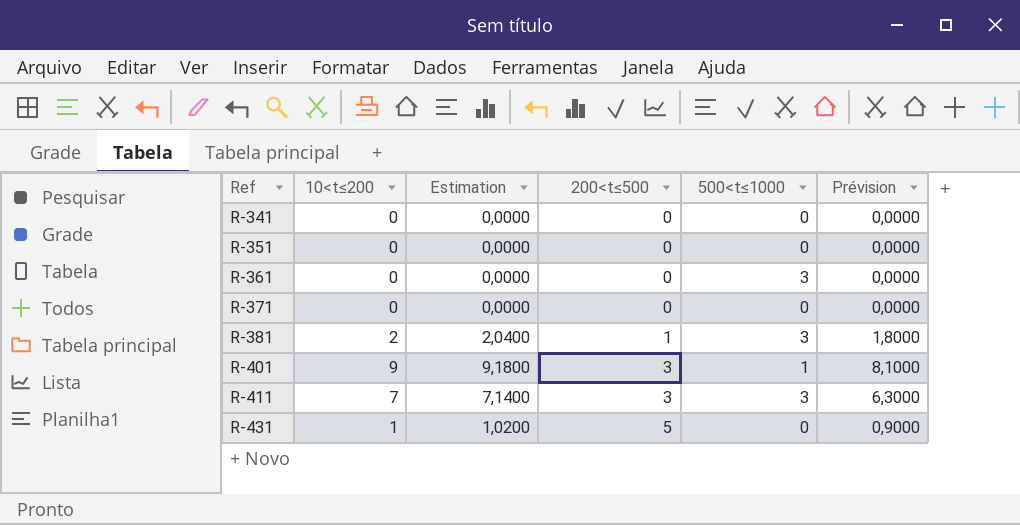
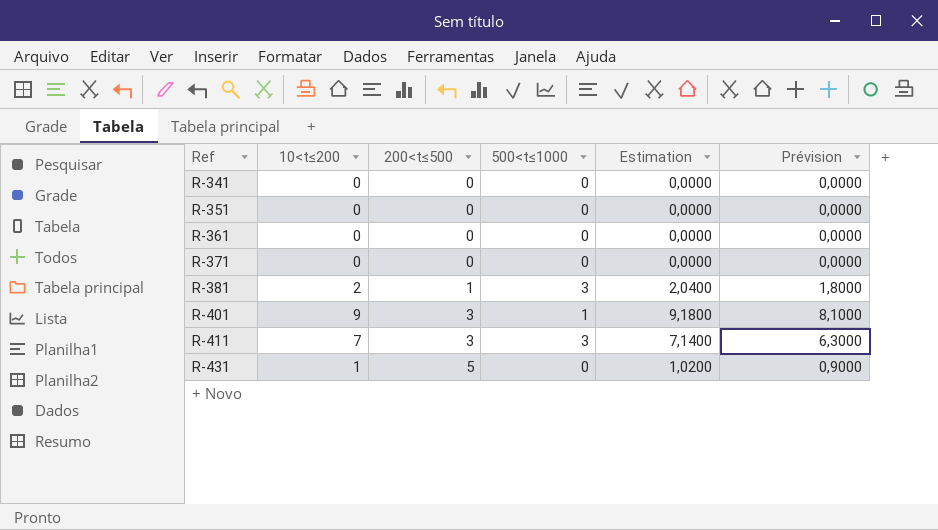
column Estimation | position: 3 -> 5
R-361 | 500<t≤1000: 3 -> 0

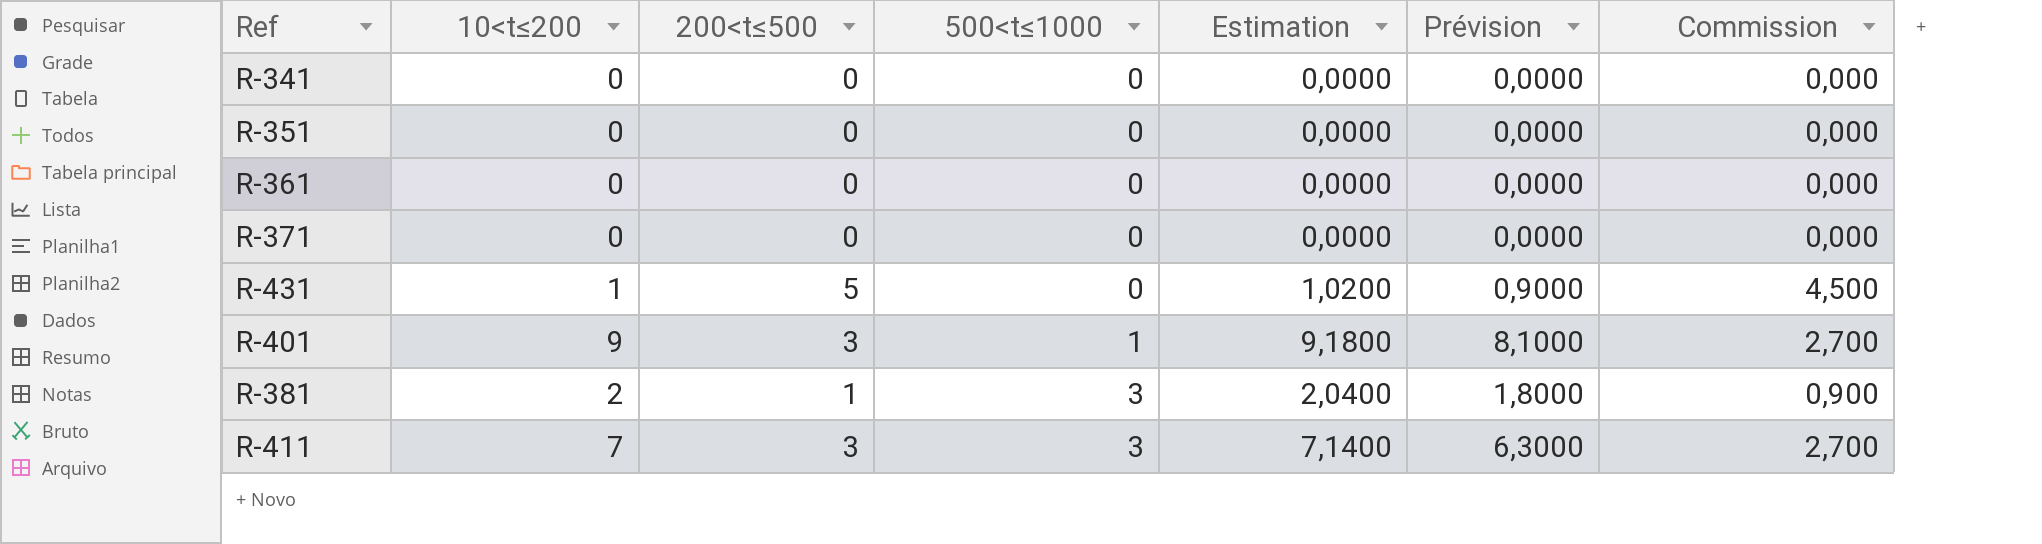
row order: Ref ascending -> 500<t≤1000 ascending
column Commission | formula: none -> [200<t≤500] * 0,9

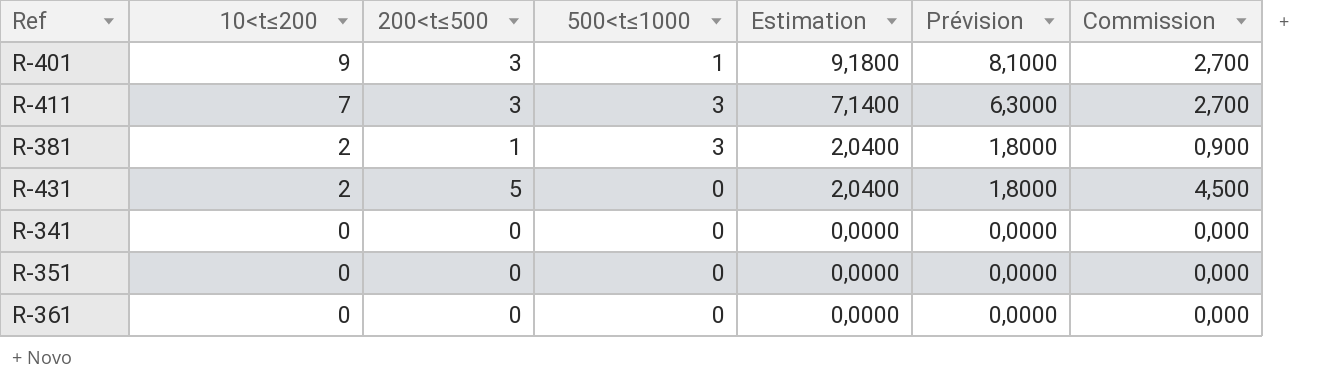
row order: 500<t≤1000 ascending -> 10<t≤200 descending
row R-371: 0 | 0 | 0 | 0,0000 | 0,0000 | 0,000 -> none
R-431 | 10<t≤200: 1 -> 2
R-431 | Estimation: 1,0200 -> 2,0400
R-431 | Prévision: 0,9000 -> 1,8000

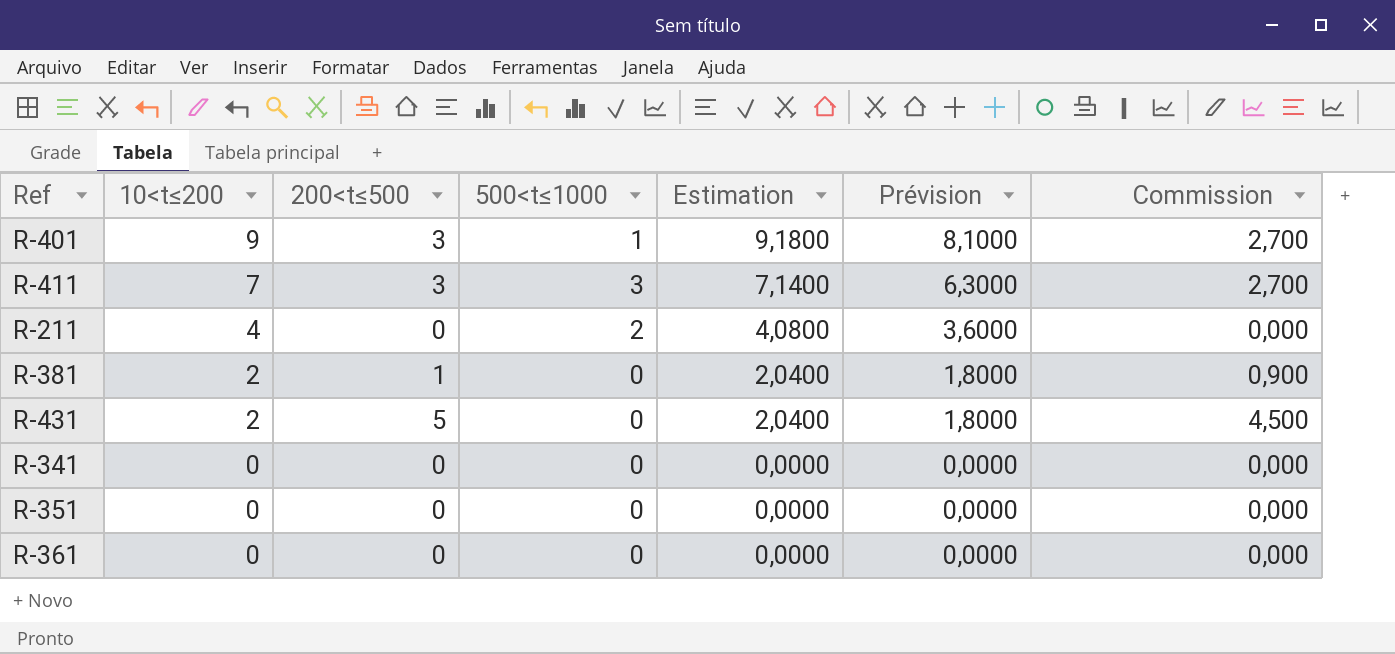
row R-211: none -> 4 | 0 | 2 | 4,0800 | 3,6000 | 0,000
R-381 | 500<t≤1000: 3 -> 0

